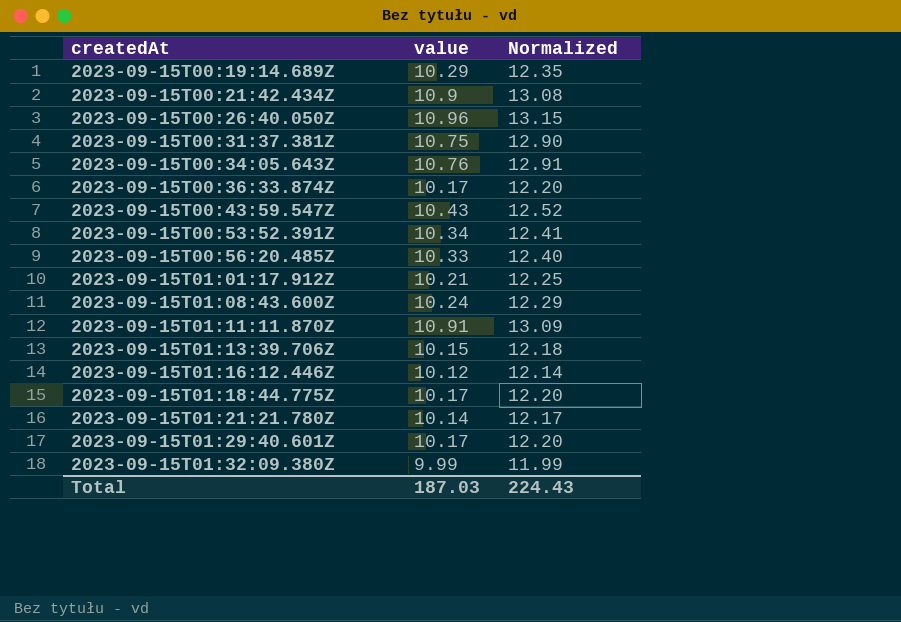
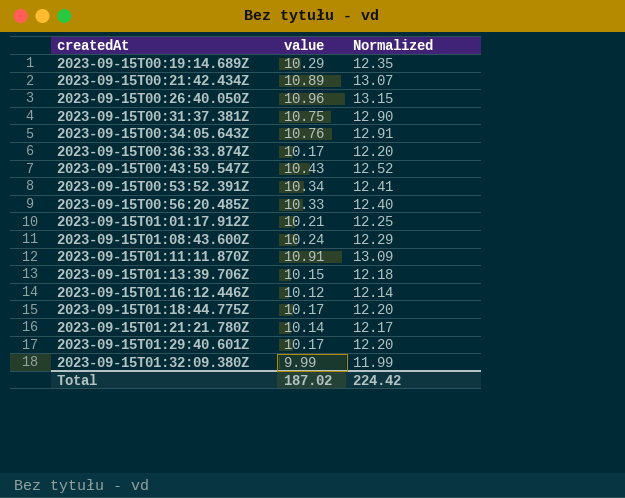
2023-09-15T00:21:42.434Z | value: 10.9 -> 10.89
2023-09-15T00:21:42.434Z | Normalized: 13.08 -> 13.07
Total | value: 187.03 -> 187.02
Total | Normalized: 224.43 -> 224.42

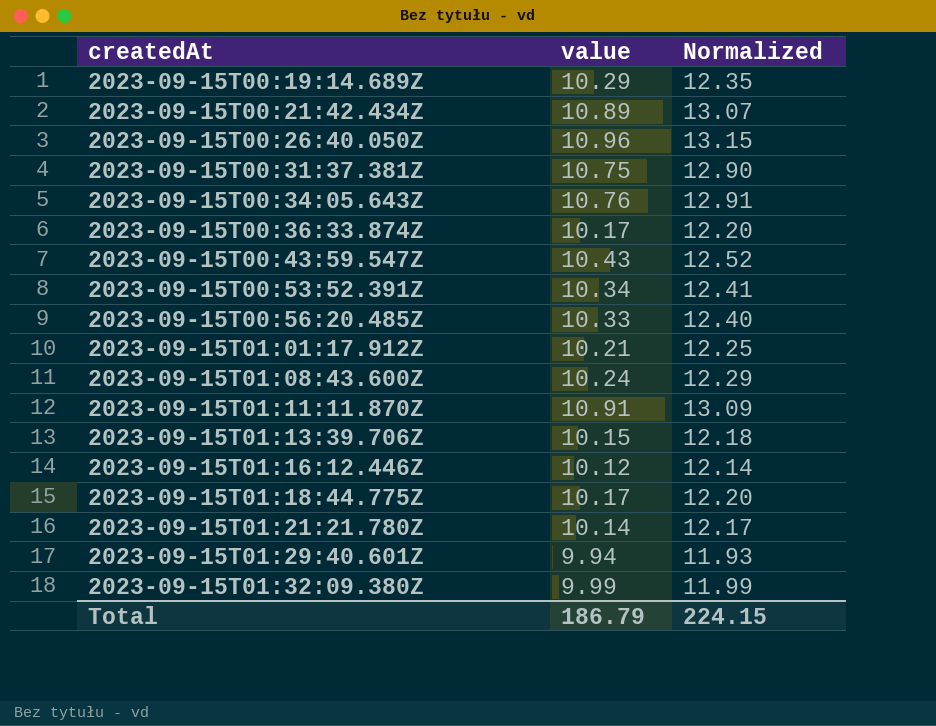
2023-09-15T01:29:40.601Z | value: 10.17 -> 9.94
2023-09-15T01:29:40.601Z | Normalized: 12.20 -> 11.93
Total | value: 187.02 -> 186.79
Total | Normalized: 224.42 -> 224.15

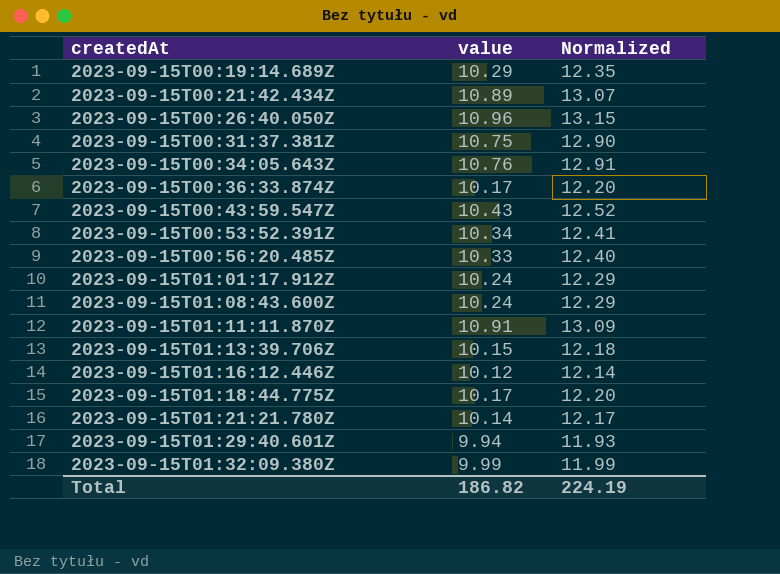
2023-09-15T01:01:17.912Z | value: 10.21 -> 10.24
2023-09-15T01:01:17.912Z | Normalized: 12.25 -> 12.29
Total | value: 186.79 -> 186.82
Total | Normalized: 224.15 -> 224.19

